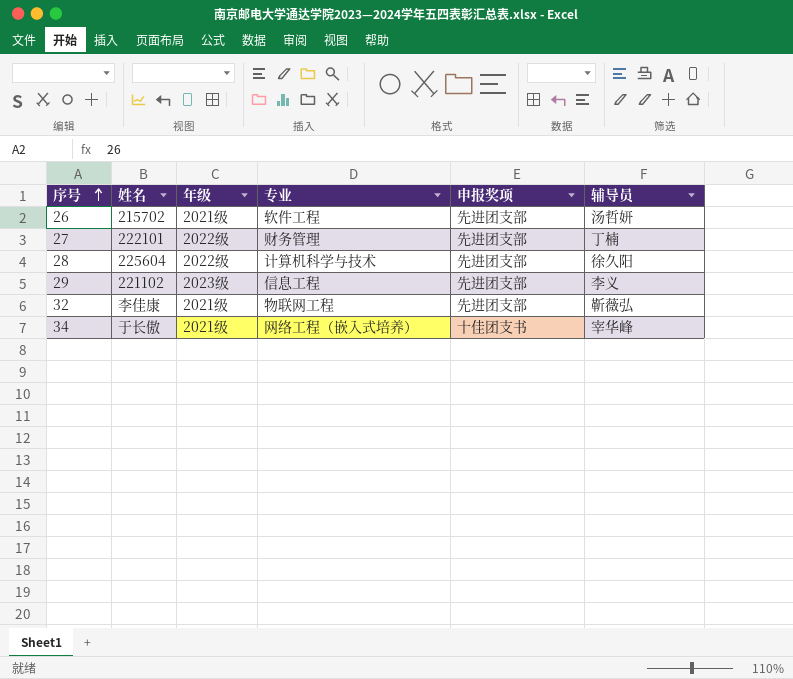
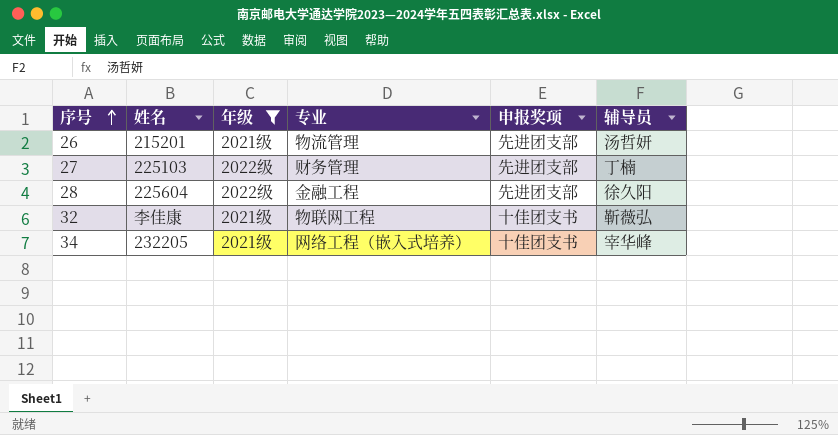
filter: none -> 年级 != 2023级
26 | 姓名: 215702 -> 215201
26 | 专业: 软件工程 -> 物流管理
27 | 姓名: 222101 -> 225103
28 | 专业: 计算机科学与技术 -> 金融工程
32 | 申报奖项: 先进团支部 -> 十佳团支书
34 | 姓名: 于长傲 -> 232205

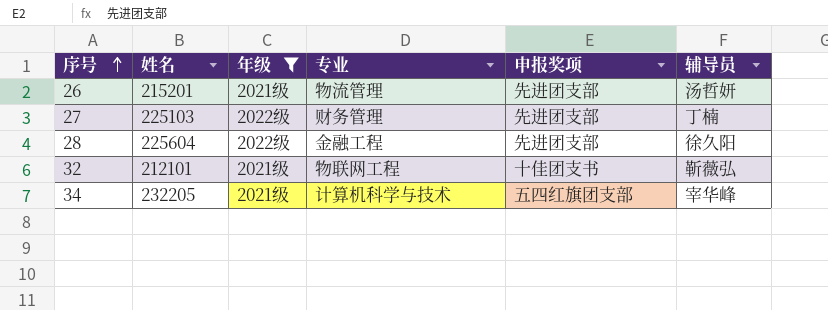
32 | 姓名: 李佳康 -> 212101
34 | 专业: 网络工程（嵌入式培养） -> 计算机科学与技术
34 | 申报奖项: 十佳团支书 -> 五四红旗团支部

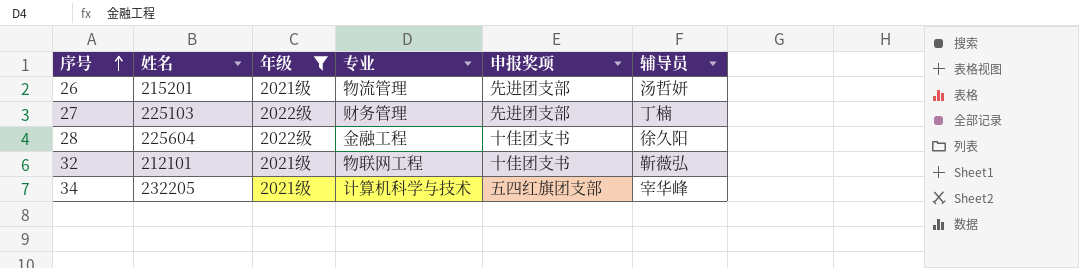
28 | 申报奖项: 先进团支部 -> 十佳团支书

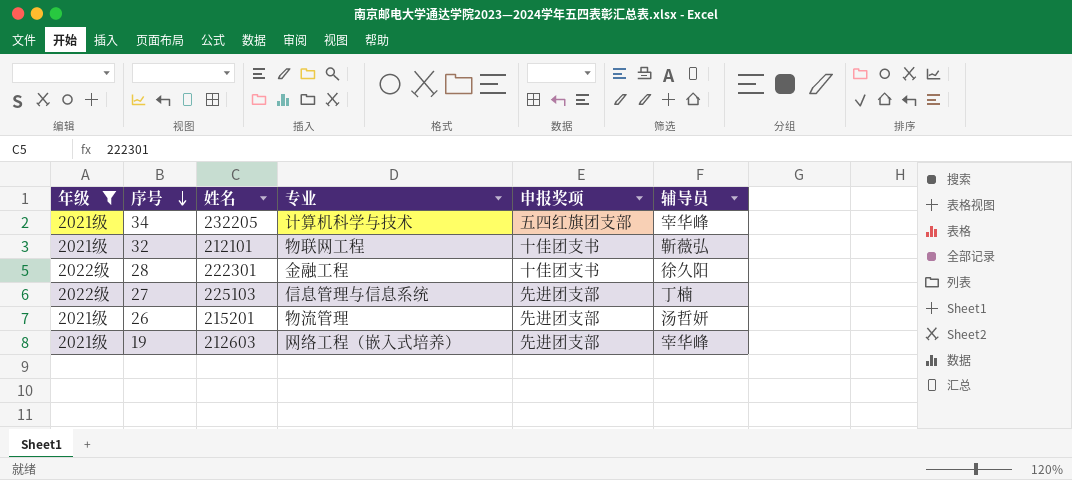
row order: 序号 ascending -> 序号 descending
column 年级 | position: 3 -> 1
28 | 姓名: 225604 -> 222301
27 | 专业: 财务管理 -> 信息管理与信息系统
row 19: none -> 2021级 | 212603 | 网络工程（嵌入式培养） | 先进团支部 | 宰华峰

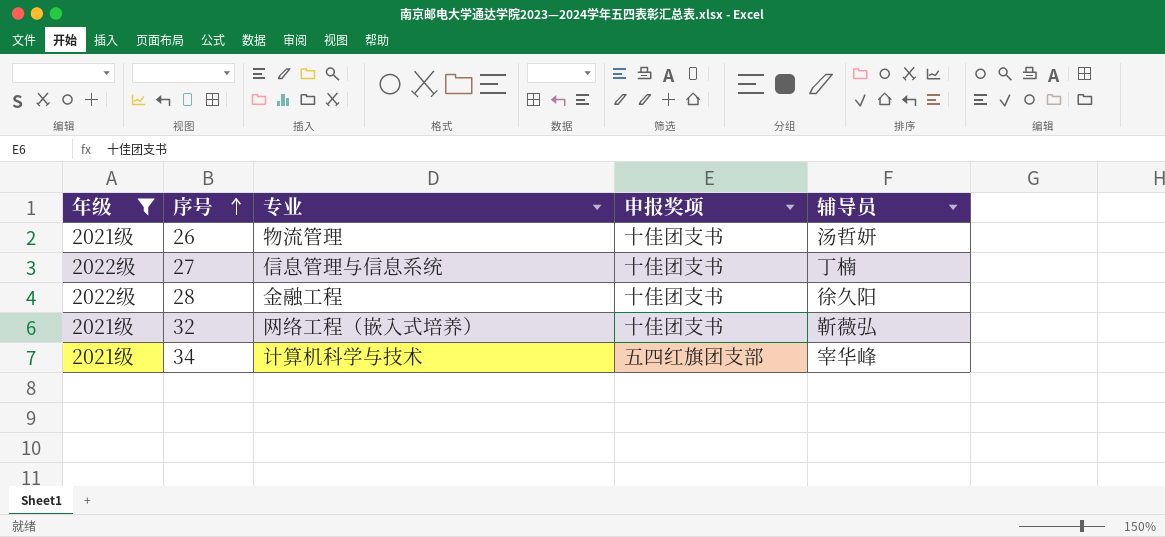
row order: 序号 descending -> 序号 ascending
column 姓名 | position: 3 -> none
row 19: 2021级 | 212603 | 网络工程（嵌入式培养） | 先进团支部 | 宰华峰 -> none
26 | 申报奖项: 先进团支部 -> 十佳团支书
27 | 申报奖项: 先进团支部 -> 十佳团支书
32 | 专业: 物联网工程 -> 网络工程（嵌入式培养）

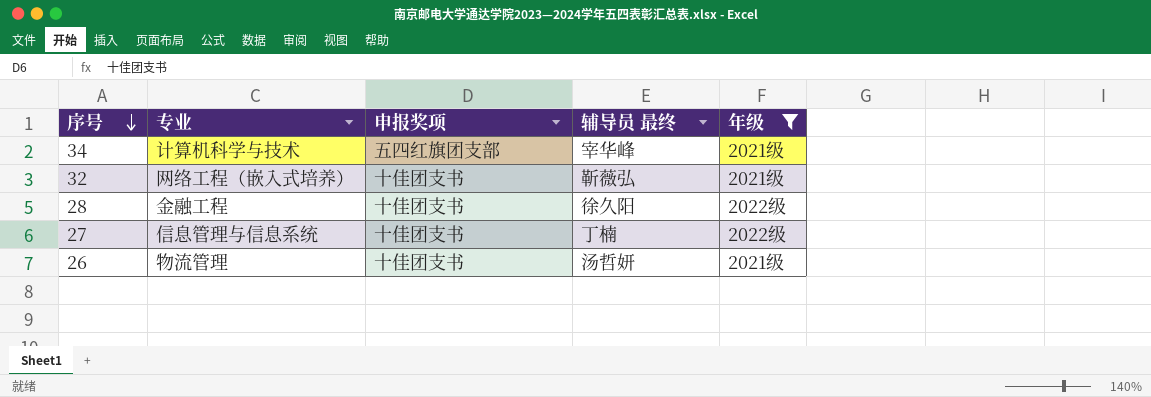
row order: 序号 ascending -> 序号 descending
column name: 辅导员 -> 辅导员 最终
column 年级 | position: 1 -> 5

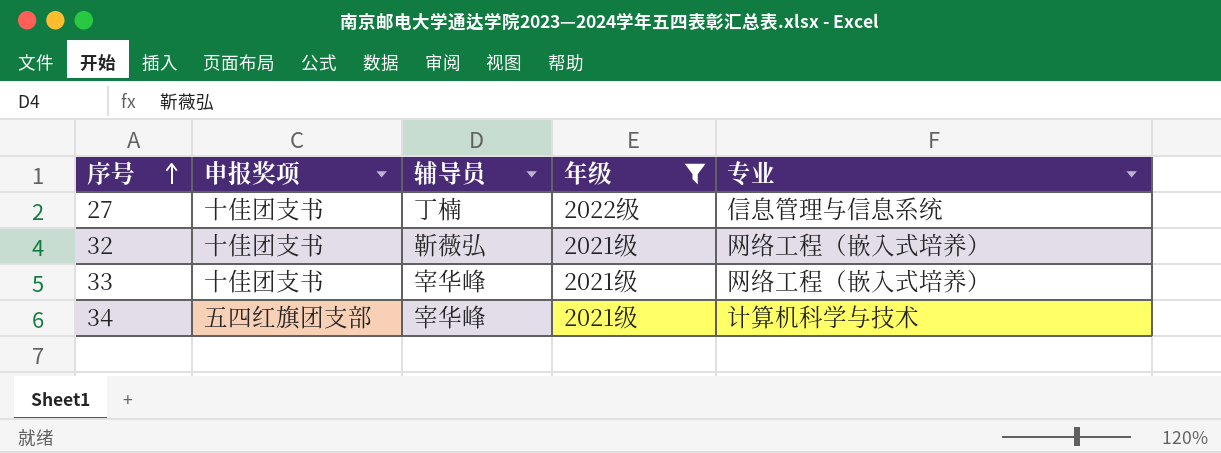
row order: 序号 descending -> 序号 ascending
column name: 辅导员 最终 -> 辅导员
column 专业 | position: 2 -> 5
row 28: 金融工程 | 十佳团支书 | 徐久阳 | 2022级 -> none
row 26: 物流管理 | 十佳团支书 | 汤哲妍 | 2021级 -> none
row 33: none -> 十佳团支书 | 宰华峰 | 2021级 | 网络工程（嵌入式培养）

